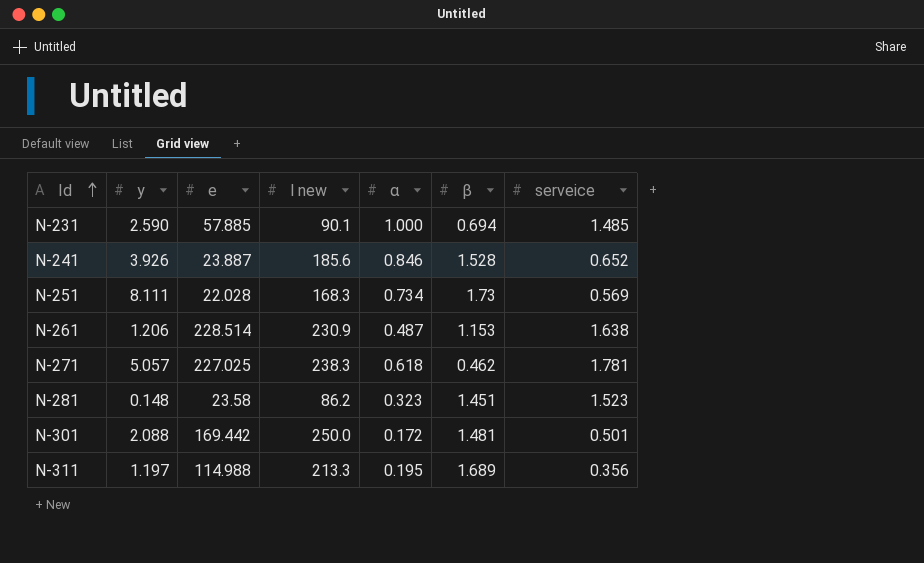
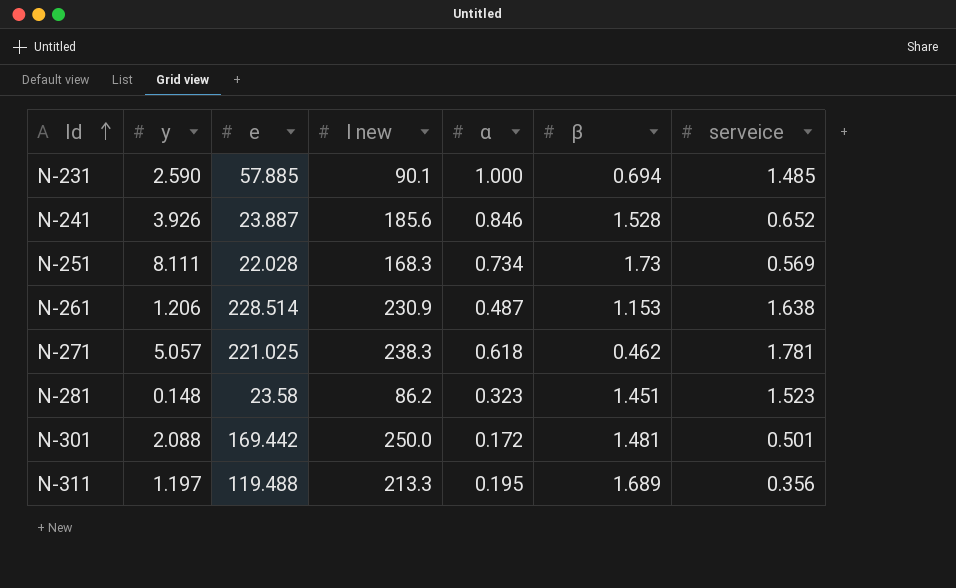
N-271 | e: 227.025 -> 221.025
N-311 | e: 114.988 -> 119.488

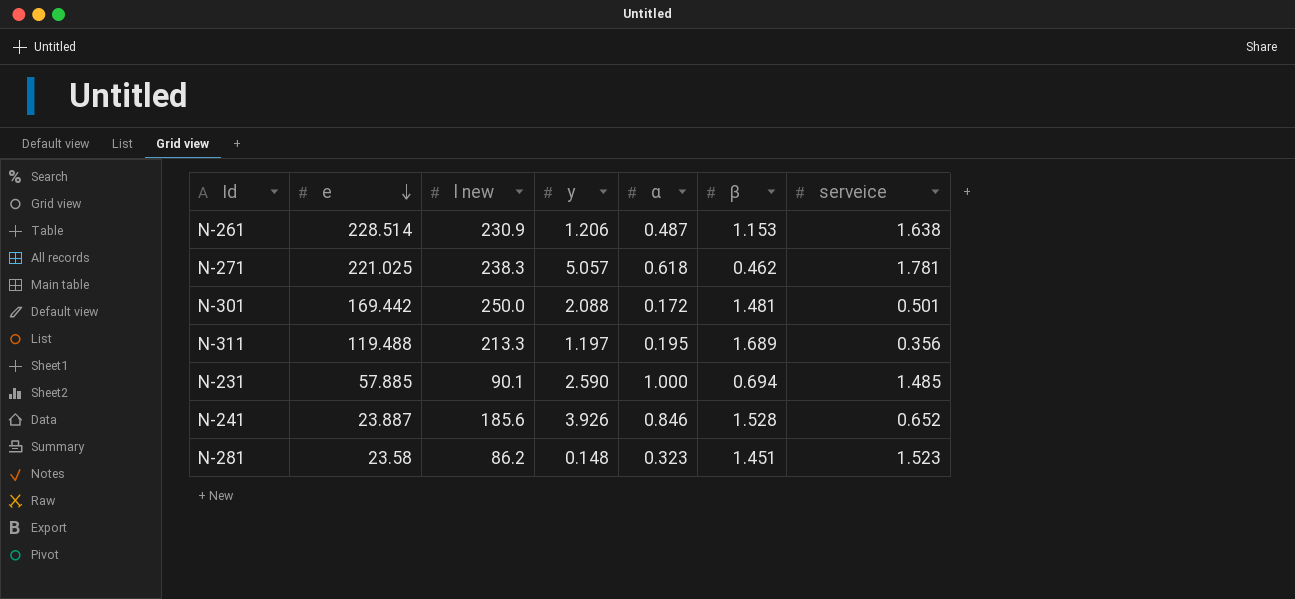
row order: Id ascending -> e descending
column y | position: 2 -> 4
row N-251: 8.111 | 22.028 | 168.3 | 0.734 | 1.73 | 0.569 -> none

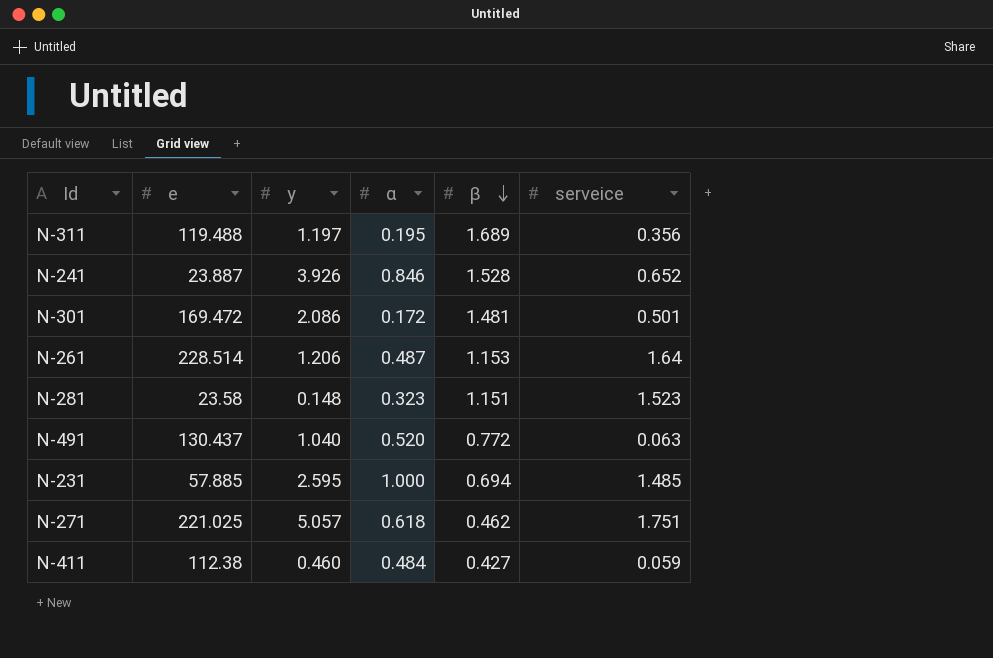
row order: e descending -> β descending
column l new | position: 3 -> none
N-301 | e: 169.442 -> 169.472
N-301 | y: 2.088 -> 2.086
N-261 | serveice: 1.638 -> 1.64
N-281 | β: 1.451 -> 1.151
row N-491: none -> 130.437 | 1.040 | 0.520 | 0.772 | 0.063
N-231 | y: 2.590 -> 2.595
N-271 | serveice: 1.781 -> 1.751
row N-411: none -> 112.38 | 0.460 | 0.484 | 0.427 | 0.059

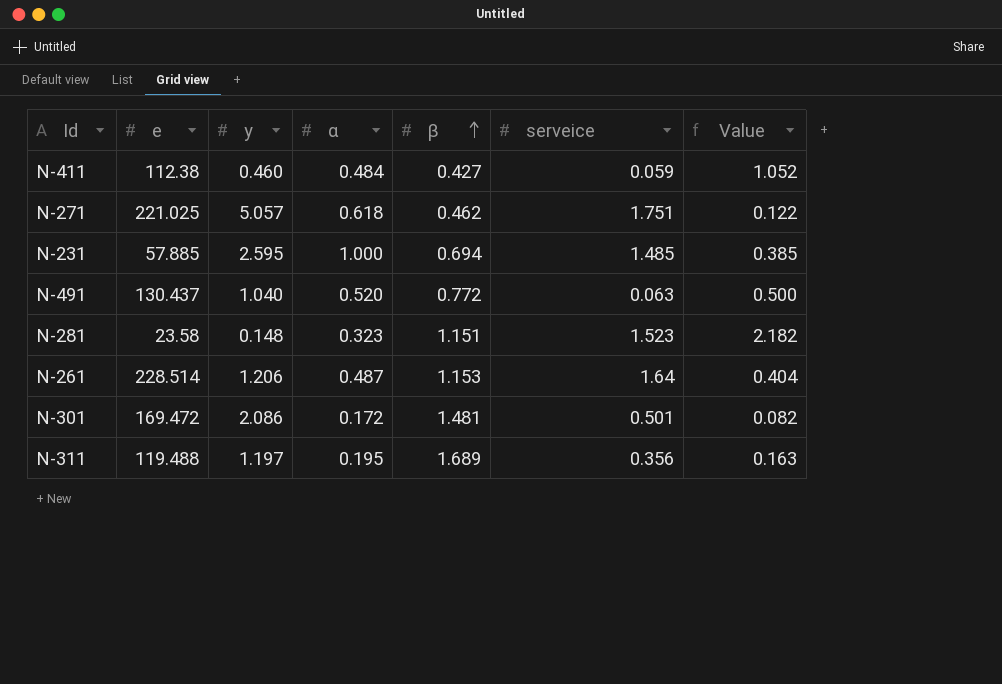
row order: β descending -> β ascending
column Value | formula: none -> [α] / [y]
row N-241: 23.887 | 3.926 | 0.846 | 1.528 | 0.652 -> none

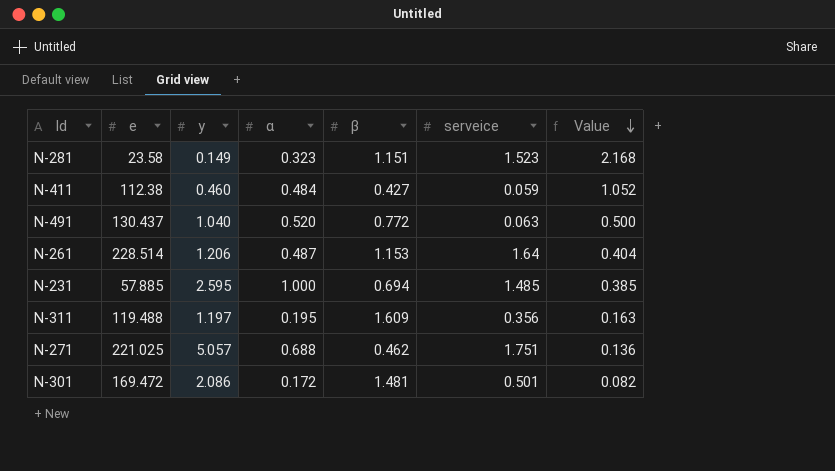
row order: β ascending -> Value descending
N-281 | y: 0.148 -> 0.149
N-281 | Value: 2.182 -> 2.168
N-311 | β: 1.689 -> 1.609
N-271 | α: 0.618 -> 0.688
N-271 | Value: 0.122 -> 0.136

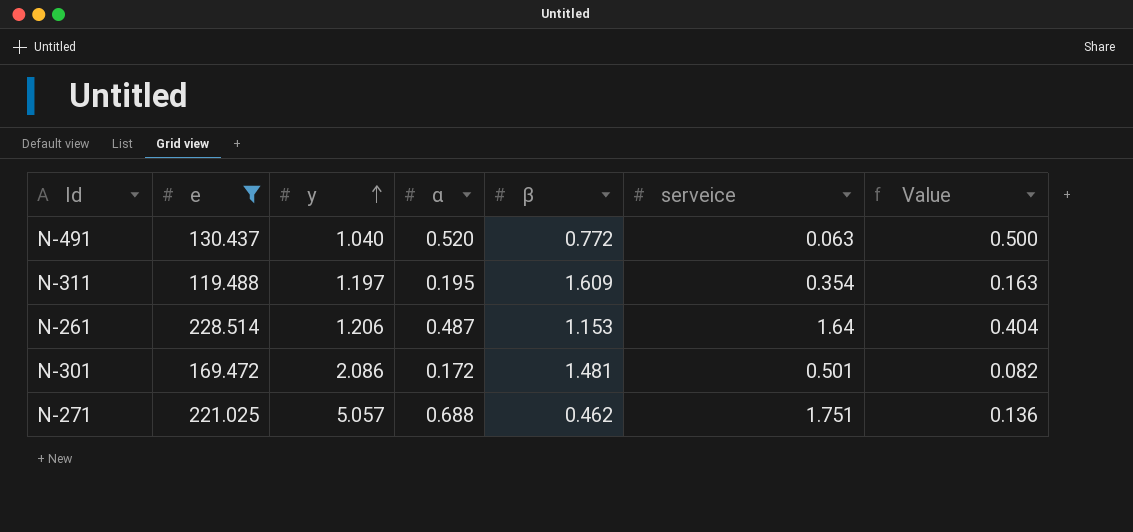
filter: none -> e >= 119.488
row order: Value descending -> y ascending
N-311 | serveice: 0.356 -> 0.354

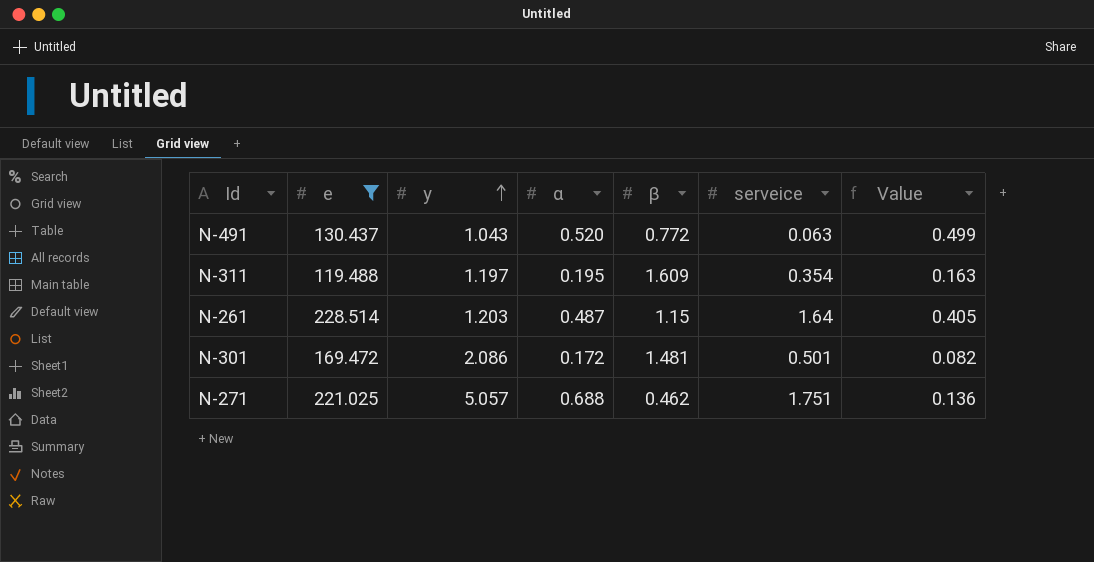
N-491 | y: 1.040 -> 1.043
N-491 | Value: 0.500 -> 0.499
N-261 | y: 1.206 -> 1.203
N-261 | β: 1.153 -> 1.15
N-261 | Value: 0.404 -> 0.405

